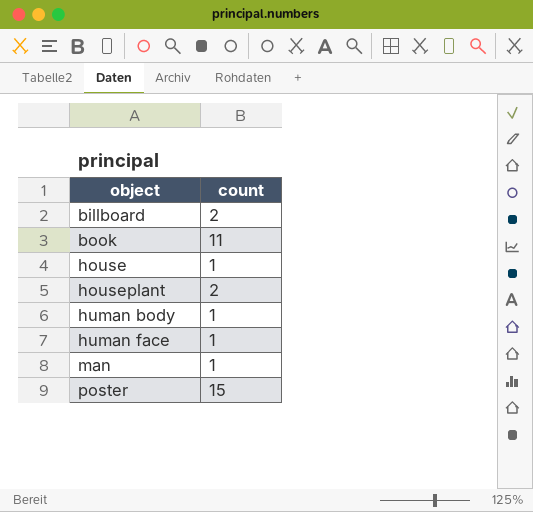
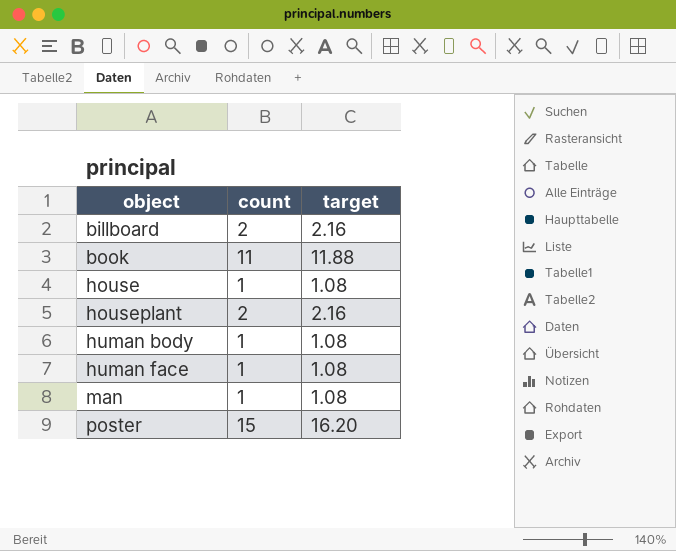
column target | formula: none -> [count] * 1.08

